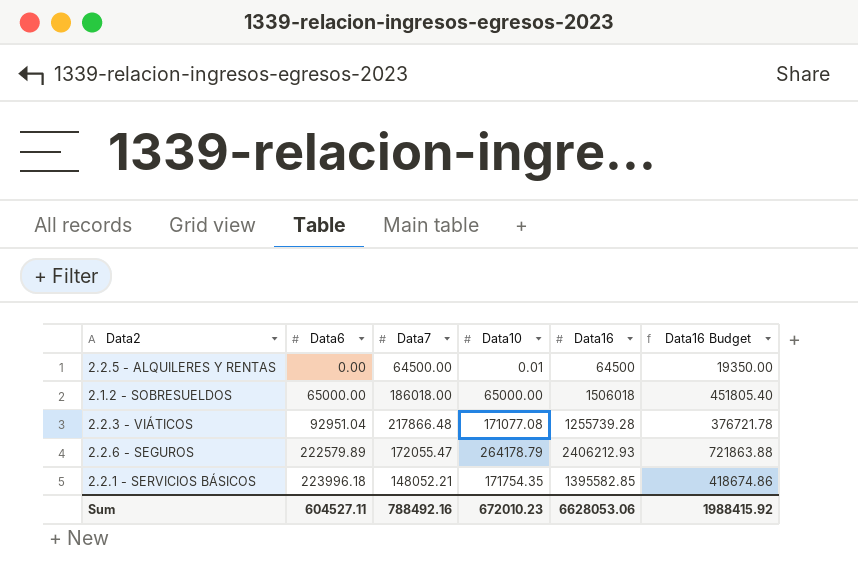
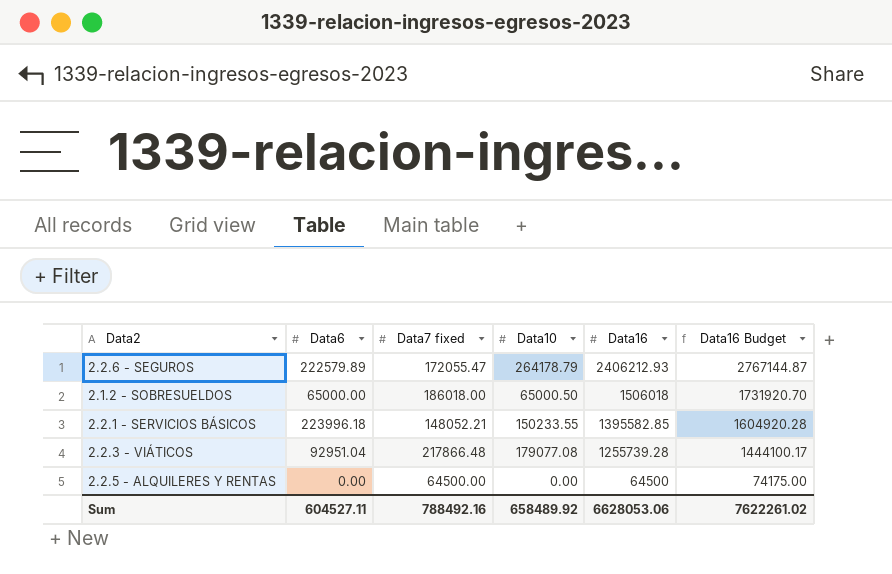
row order: Data6 ascending -> Data16 descending
column name: Data7 -> Data7 fixed
column Data16 Budget | formula: [Data16] * 0.3 -> [Data16] * 1.15
2.1.2 - SOBRESUELDOS | Data10: 65000.00 -> 65000.50
2.2.1 - SERVICIOS BÁSICOS | Data10: 171754.35 -> 150233.55
2.2.3 - VIÁTICOS | Data10: 171077.08 -> 179077.08
2.2.5 - ALQUILERES Y RENTAS | Data10: 0.01 -> 0.00
Sum | Data10: 672010.23 -> 658489.92
Sum | Data16 Budget: 1988415.92 -> 7622261.02

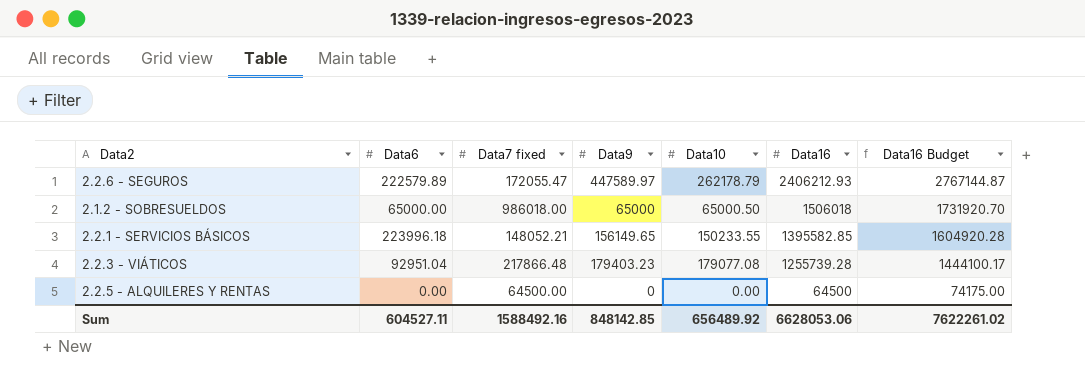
column Data9 | position: none -> 4
2.2.6 - SEGUROS | Data10: 264178.79 -> 262178.79
2.1.2 - SOBRESUELDOS | Data7 fixed: 186018.00 -> 986018.00
Sum | Data7 fixed: 788492.16 -> 1588492.16
Sum | Data10: 658489.92 -> 656489.92

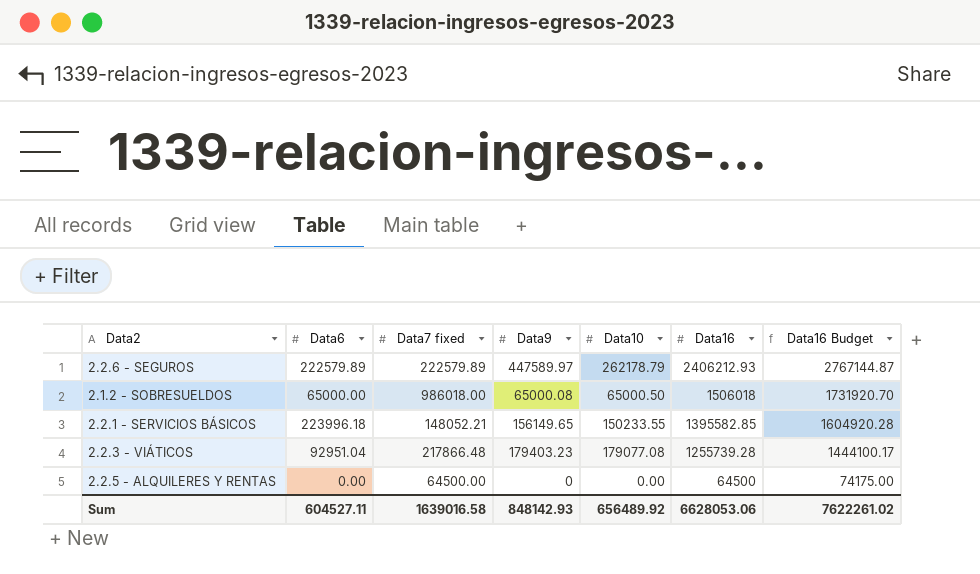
2.2.6 - SEGUROS | Data7 fixed: 172055.47 -> 222579.89
2.1.2 - SOBRESUELDOS | Data9: 65000 -> 65000.08
Sum | Data7 fixed: 1588492.16 -> 1639016.58
Sum | Data9: 848142.85 -> 848142.93

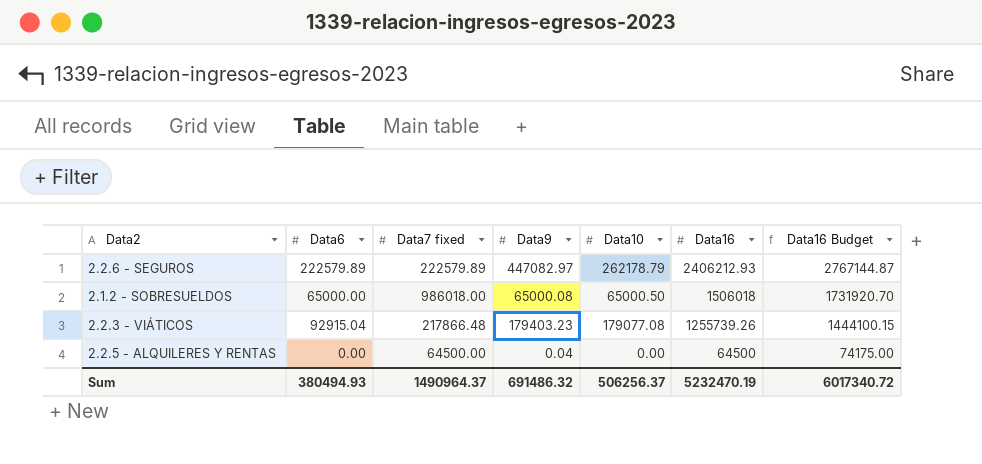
row 2.2.1 - SERVICIOS BÁSICOS: 223996.18 | 148052.21 | 156149.65 | 150233.55 | 1395582.85 | 1604920.28 -> none
2.2.6 - SEGUROS | Data9: 447589.97 -> 447082.97
2.2.3 - VIÁTICOS | Data6: 92951.04 -> 92915.04
2.2.3 - VIÁTICOS | Data16: 1255739.28 -> 1255739.26
2.2.3 - VIÁTICOS | Data16 Budget: 1444100.17 -> 1444100.15
2.2.5 - ALQUILERES Y RENTAS | Data9: 0 -> 0.04
Sum | Data6: 604527.11 -> 380494.93
Sum | Data7 fixed: 1639016.58 -> 1490964.37
Sum | Data9: 848142.93 -> 691486.32
Sum | Data10: 656489.92 -> 506256.37
Sum | Data16: 6628053.06 -> 5232470.19
Sum | Data16 Budget: 7622261.02 -> 6017340.72

